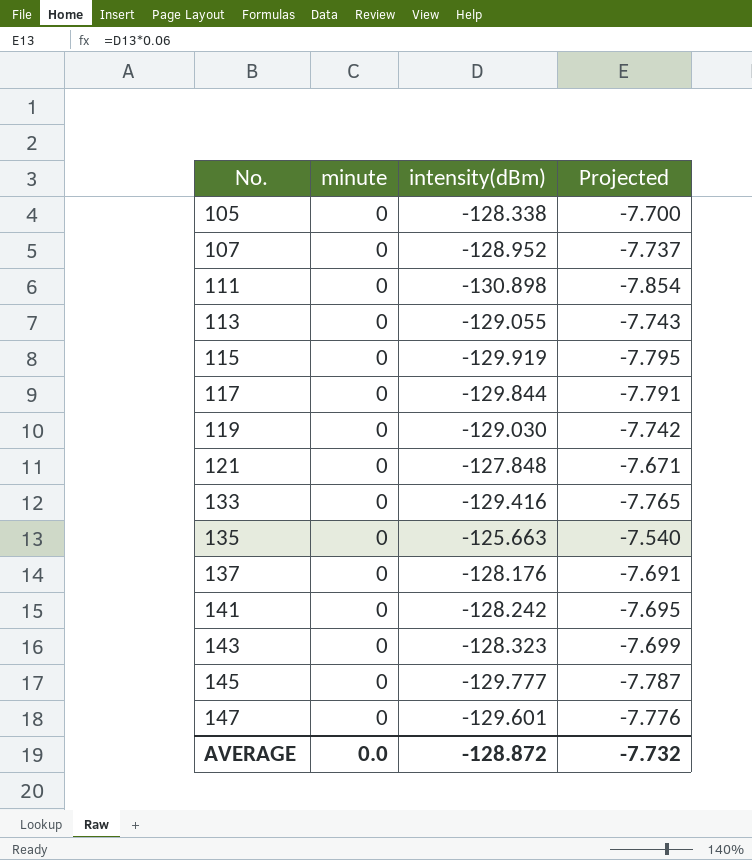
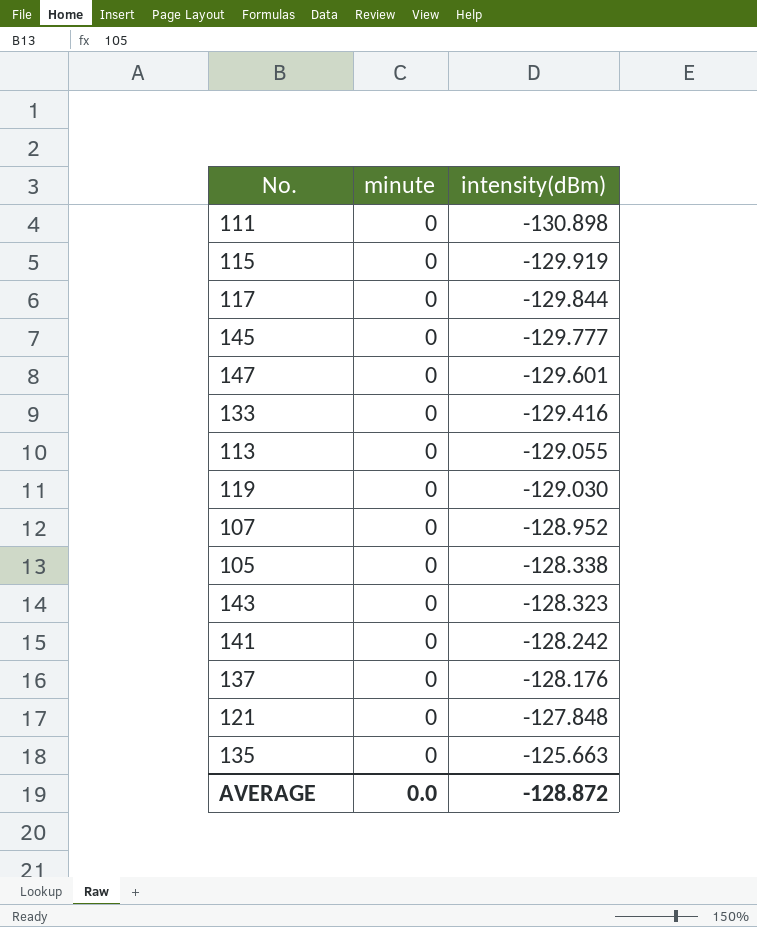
row order: No. ascending -> intensity(dBm) ascending
column Projected | formula: [intensity(dBm)] * 0.06 -> none

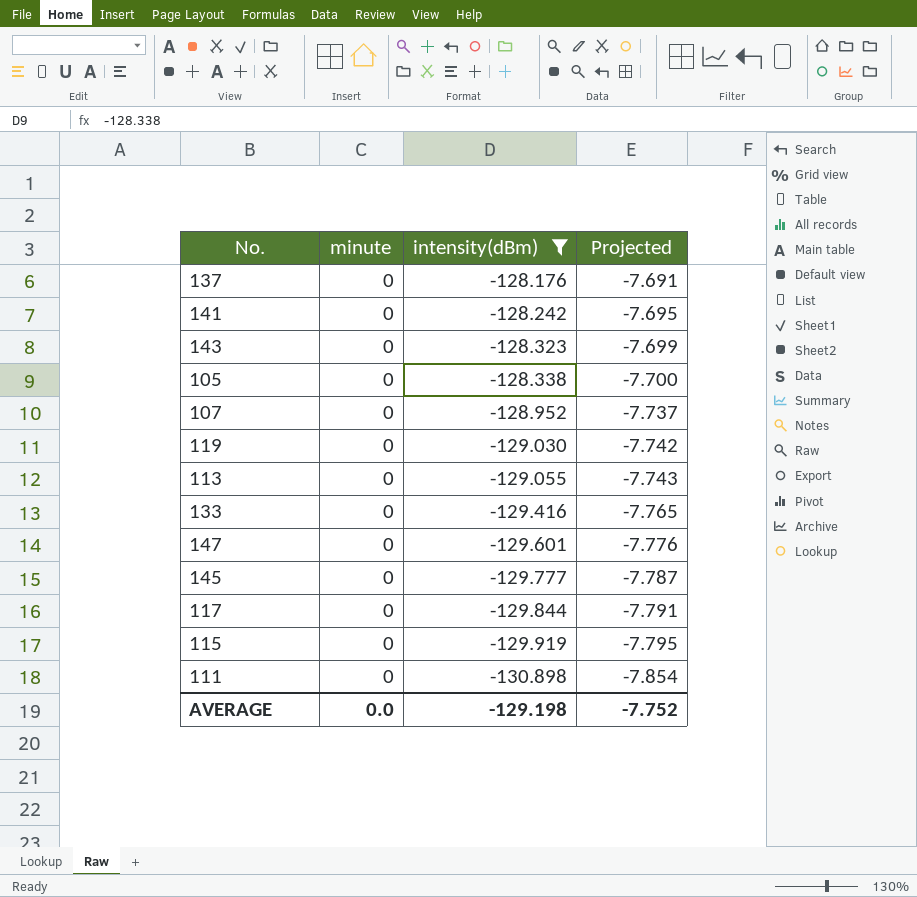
filter: none -> intensity(dBm) <= -128.176
row order: intensity(dBm) ascending -> intensity(dBm) descending
column Projected | formula: none -> [intensity(dBm)] * 0.06
AVERAGE | intensity(dBm): -128.872 -> -129.198

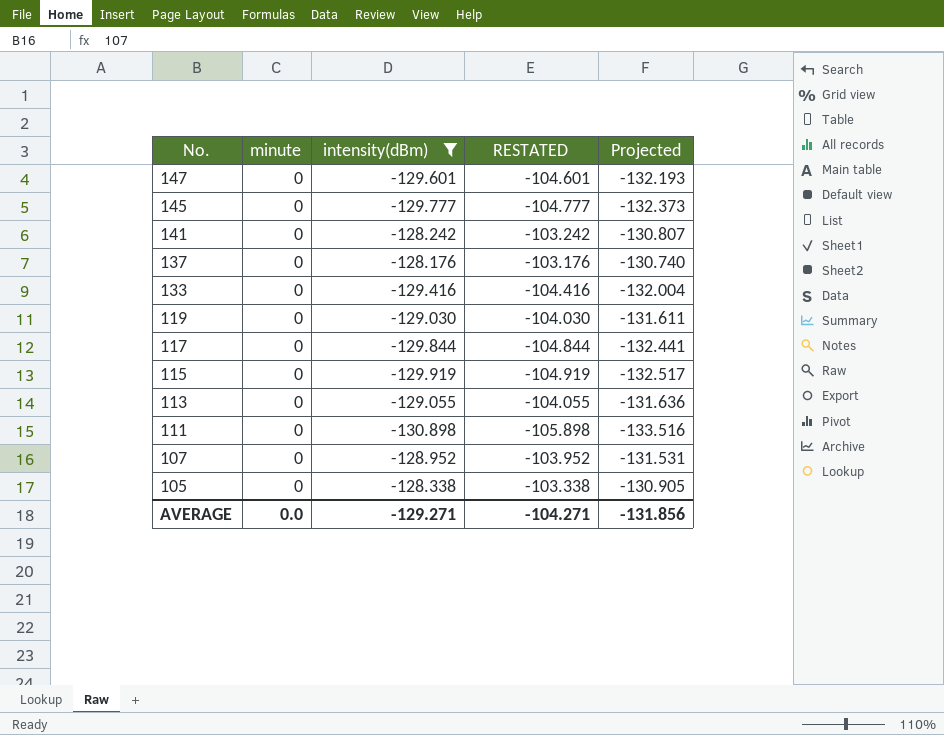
row order: intensity(dBm) descending -> No. descending
column RESTATED | formula: none -> [intensity(dBm)] + 25
column Projected | formula: [intensity(dBm)] * 0.06 -> [intensity(dBm)] * 1.02
row 143: 0 | -128.323 | -7.699 -> none
AVERAGE | intensity(dBm): -129.198 -> -129.271
AVERAGE | Projected: -7.752 -> -131.856

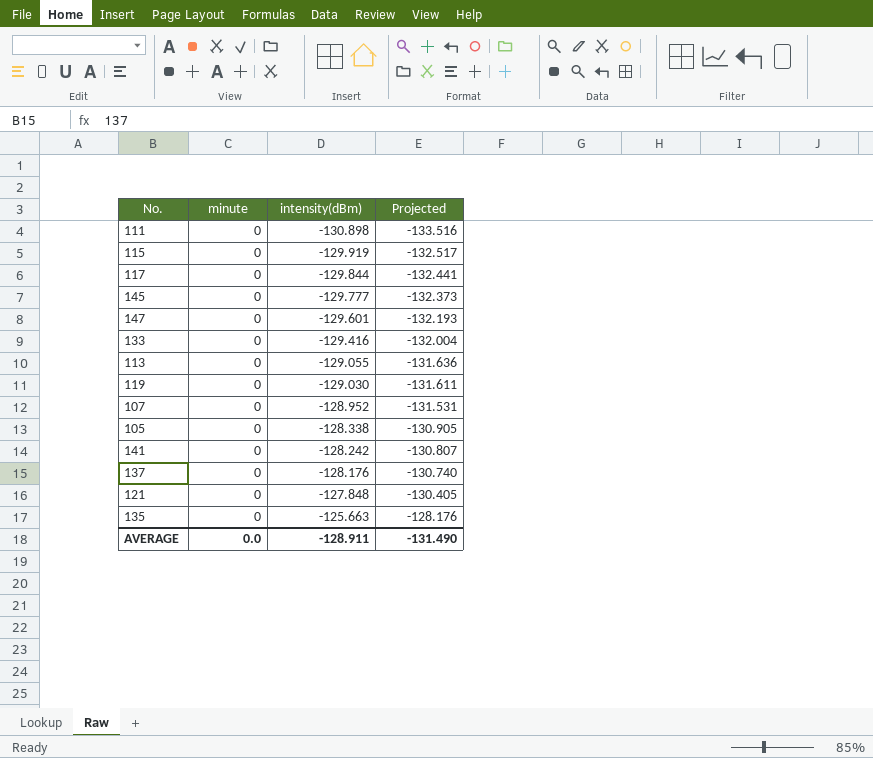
filter: intensity(dBm) <= -128.176 -> none
row order: No. descending -> intensity(dBm) ascending
column RESTATED | formula: [intensity(dBm)] + 25 -> none
AVERAGE | intensity(dBm): -129.271 -> -128.911
AVERAGE | Projected: -131.856 -> -131.490

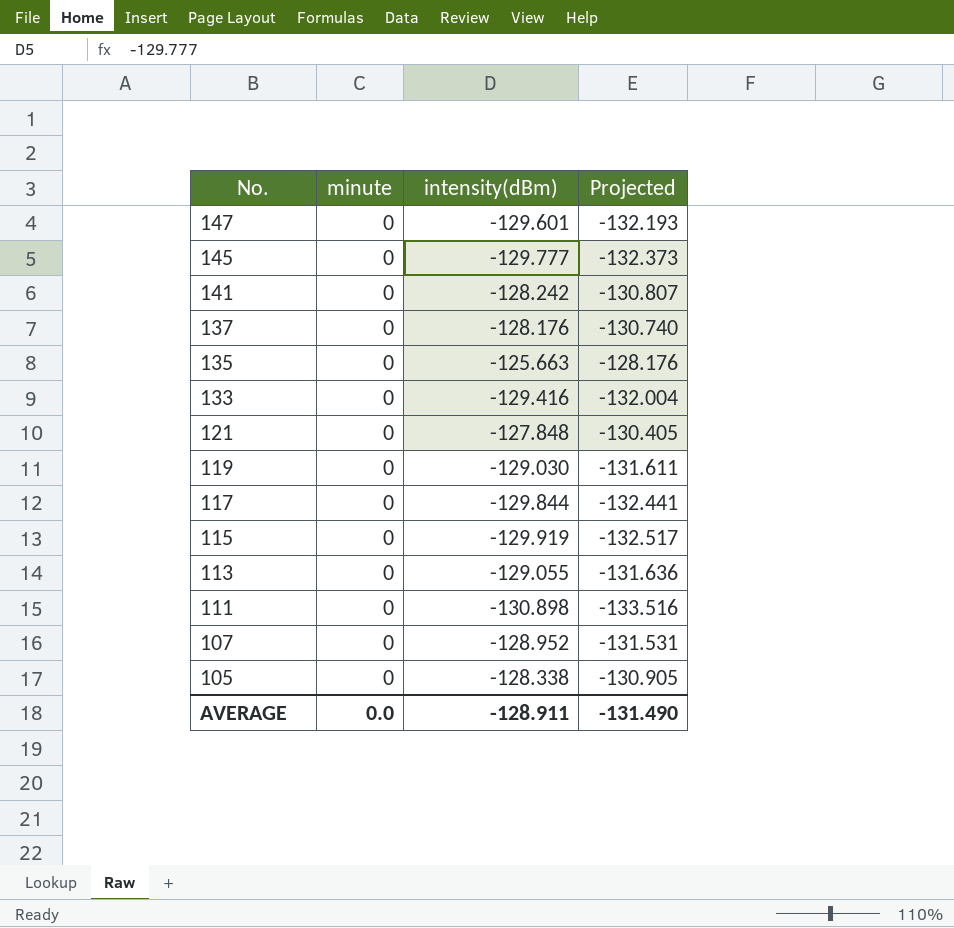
row order: intensity(dBm) ascending -> No. descending

